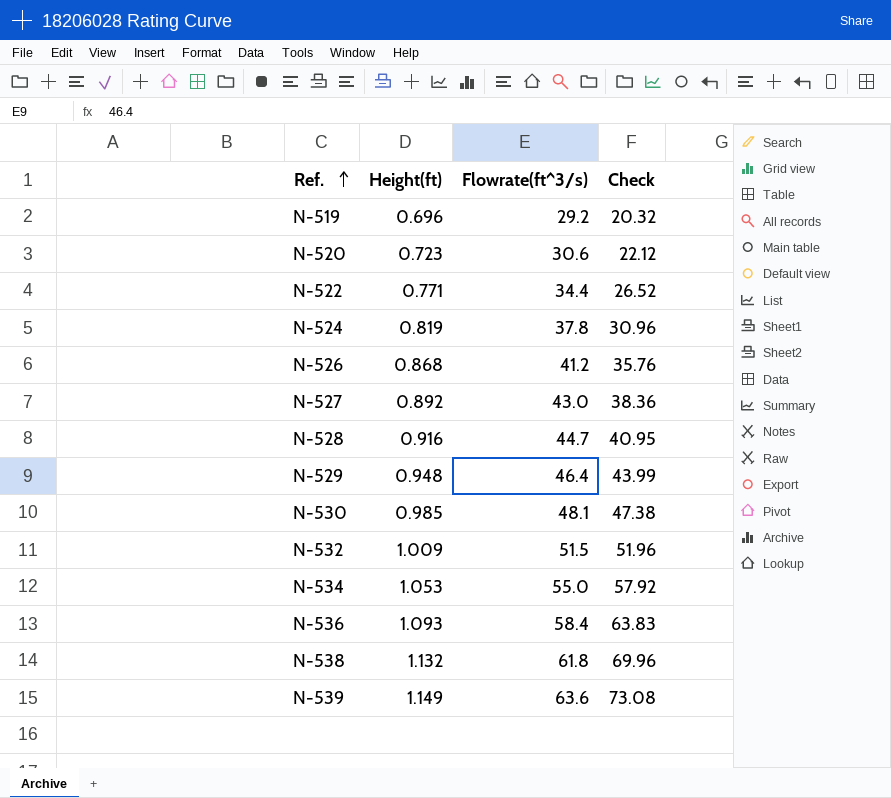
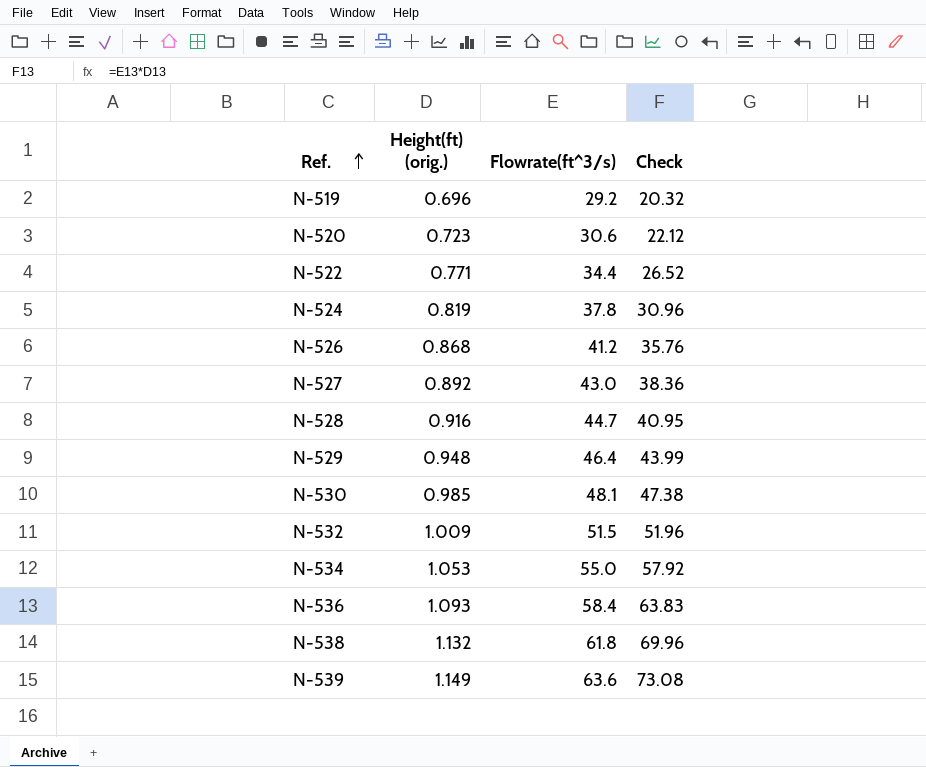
column name: Height(ft) -> Height(ft) (orig.)

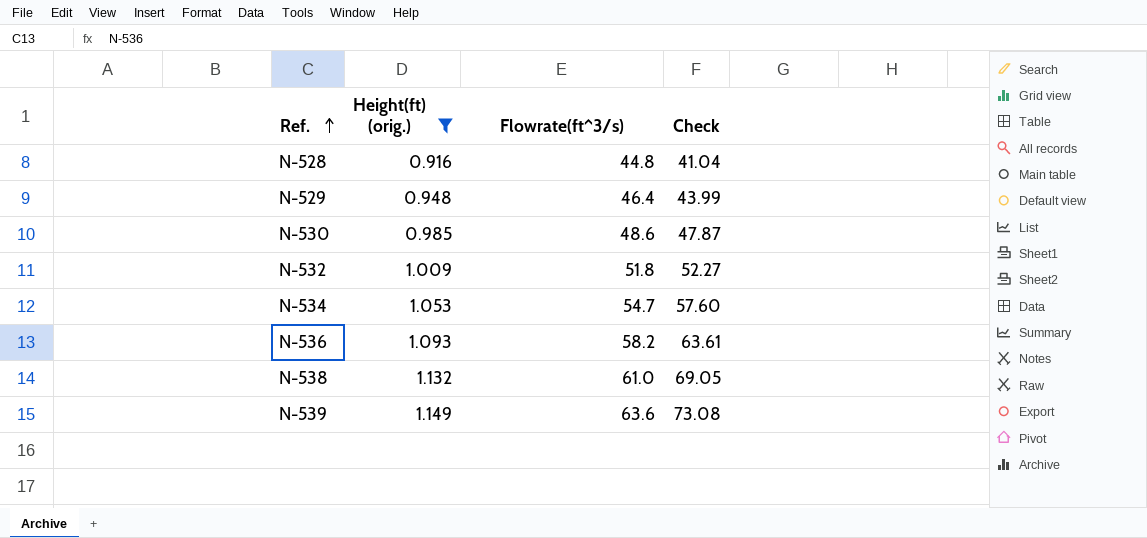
filter: none -> Height(ft) (orig.) >= 0.916
N-528 | Flowrate(ft^3/s): 44.7 -> 44.8
N-528 | Check: 40.95 -> 41.04
N-530 | Flowrate(ft^3/s): 48.1 -> 48.6
N-530 | Check: 47.38 -> 47.87
N-532 | Flowrate(ft^3/s): 51.5 -> 51.8
N-532 | Check: 51.96 -> 52.27
N-534 | Flowrate(ft^3/s): 55.0 -> 54.7
N-534 | Check: 57.92 -> 57.60
N-536 | Flowrate(ft^3/s): 58.4 -> 58.2
N-536 | Check: 63.83 -> 63.61
N-538 | Flowrate(ft^3/s): 61.8 -> 61.0
N-538 | Check: 69.96 -> 69.05

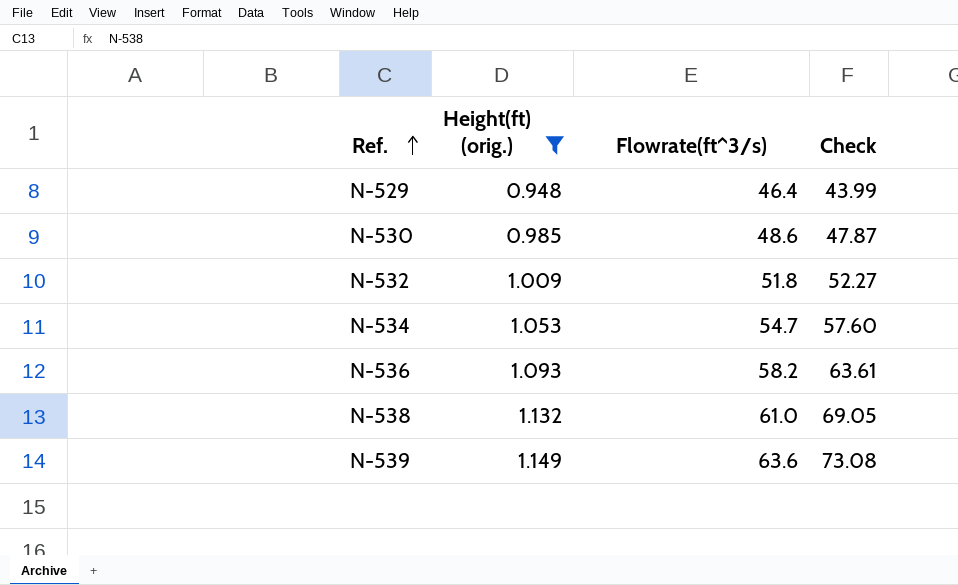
row N-528: 0.916 | 44.8 | 41.04 -> none

